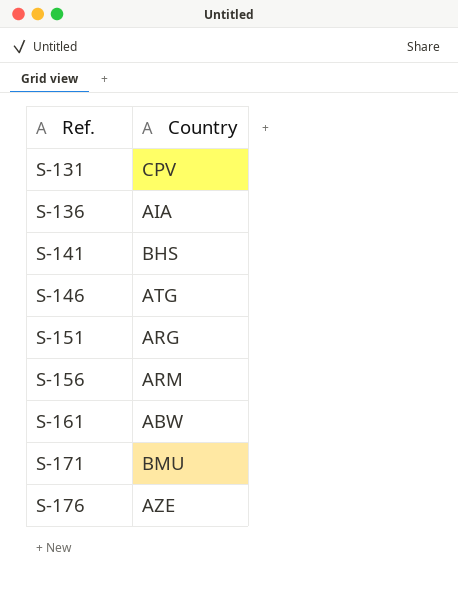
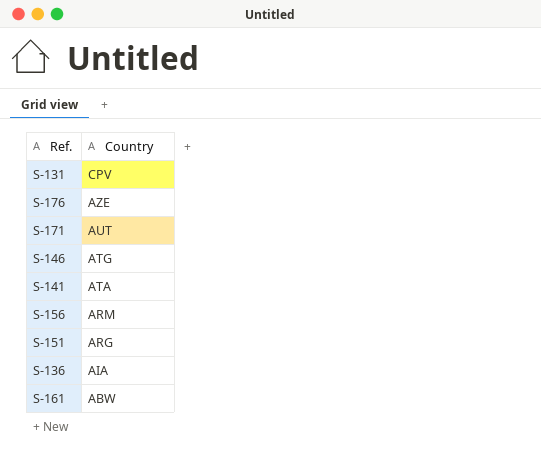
row order: Ref. ascending -> Country descending
S-171 | Country: BMU -> AUT
S-141 | Country: BHS -> ATA

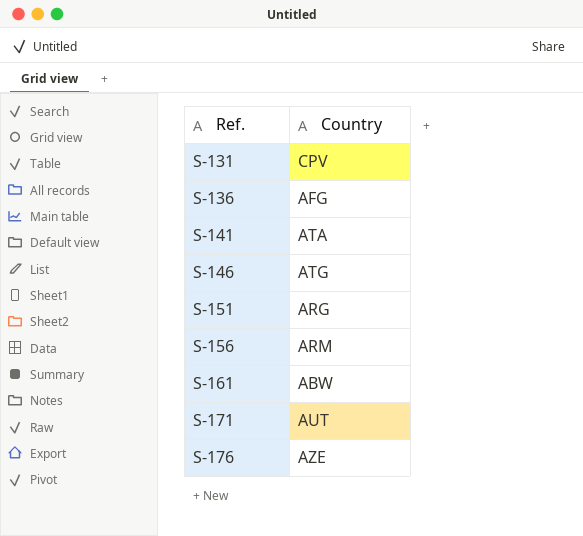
row order: Country descending -> Ref. ascending
S-136 | Country: AIA -> AFG

